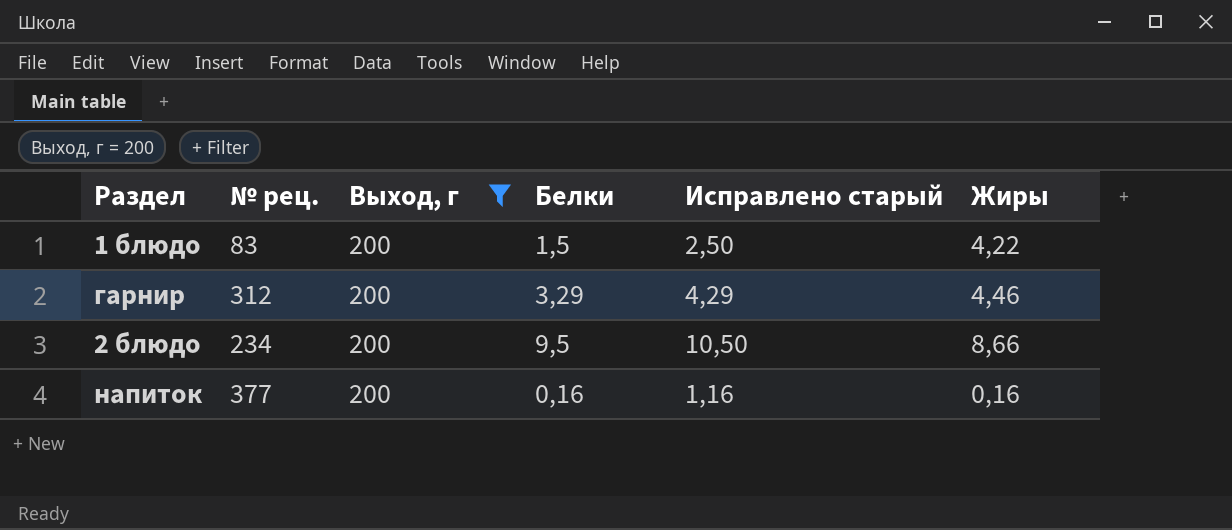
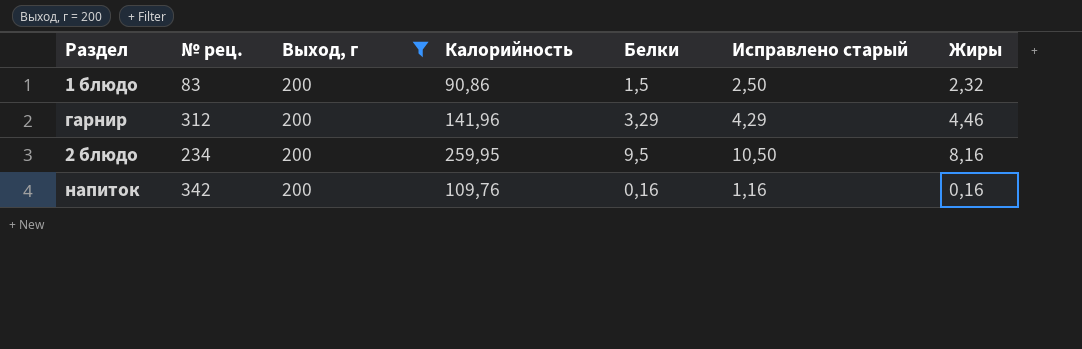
column Калорийность | position: none -> 4
1 блюдо | Жиры: 4,22 -> 2,32
2 блюдо | Жиры: 8,66 -> 8,16
напиток | № рец.: 377 -> 342

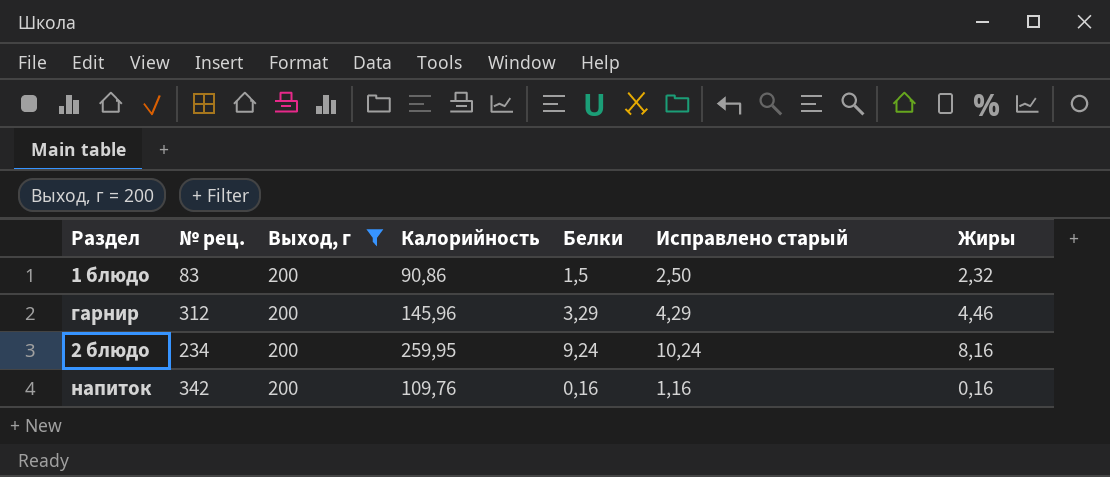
гарнир | Калорийность: 141,96 -> 145,96
2 блюдо | Белки: 9,5 -> 9,24
2 блюдо | Исправлено старый: 10,50 -> 10,24

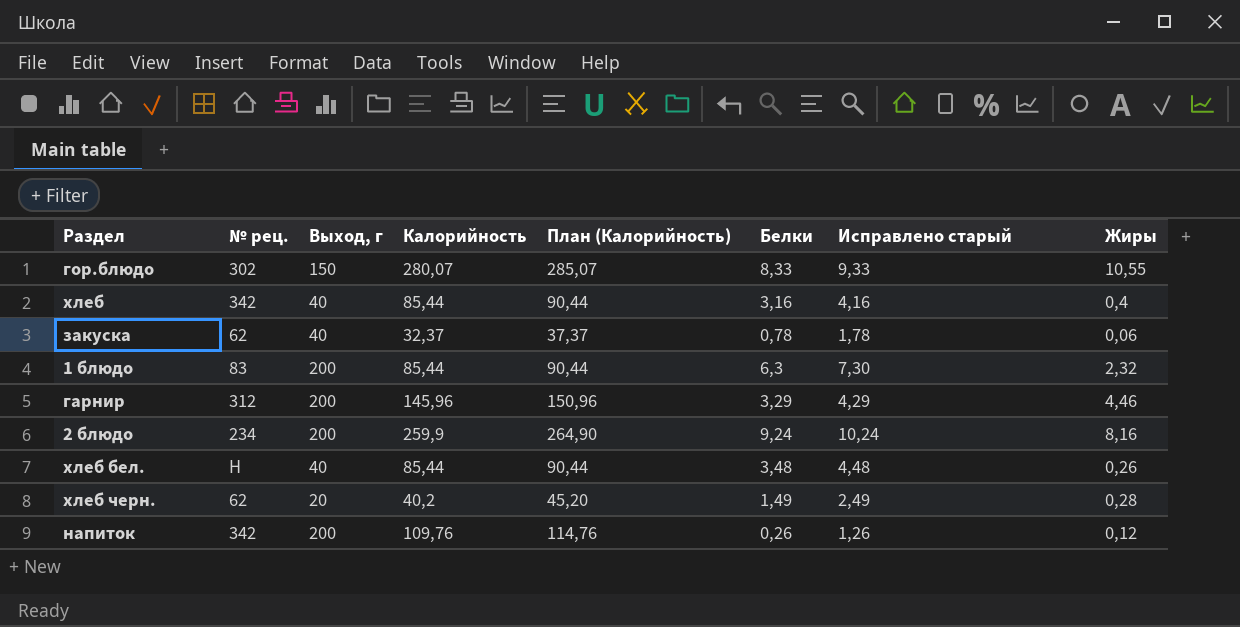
filter: Выход, г = 200 -> none
column План (Калорийность) | formula: none -> [Калорийность] + 5
1 блюдо | Калорийность: 90,86 -> 85,44
1 блюдо | Белки: 1,5 -> 6,3
1 блюдо | Исправлено старый: 2,50 -> 7,30
2 блюдо | Калорийность: 259,95 -> 259,9
напиток | Белки: 0,16 -> 0,26
напиток | Исправлено старый: 1,16 -> 1,26
напиток | Жиры: 0,16 -> 0,12

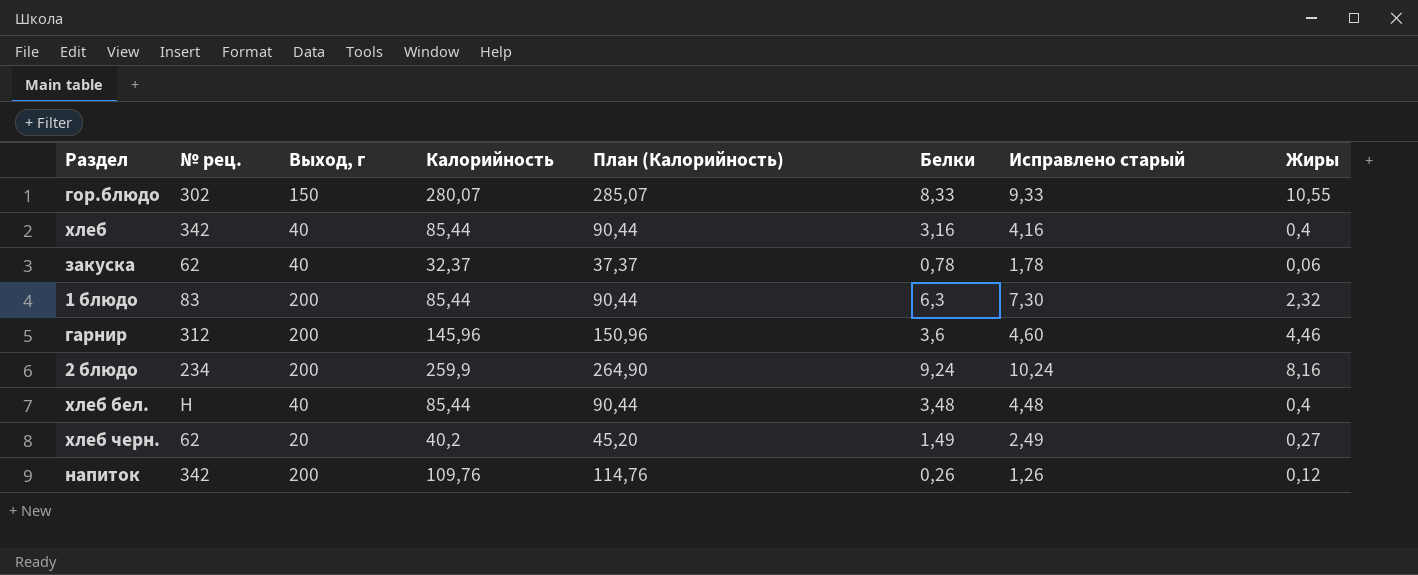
гарнир | Белки: 3,29 -> 3,6
гарнир | Исправлено старый: 4,29 -> 4,60
хлеб бел. | Жиры: 0,26 -> 0,4
хлеб черн. | Жиры: 0,28 -> 0,27

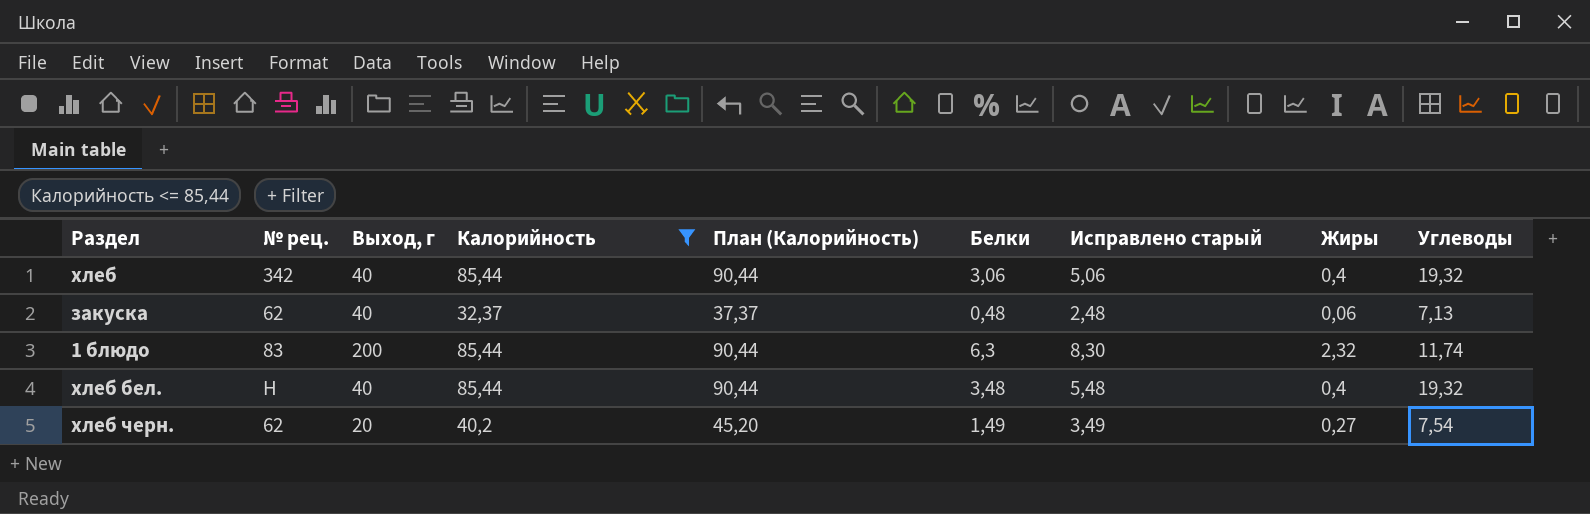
filter: none -> Калорийность <= 85,44
column Исправлено старый | formula: [Белки] + 1 -> [Белки] + 2
column Углеводы | position: none -> 9
хлеб | Белки: 3,16 -> 3,06
закуска | Белки: 0,78 -> 0,48

